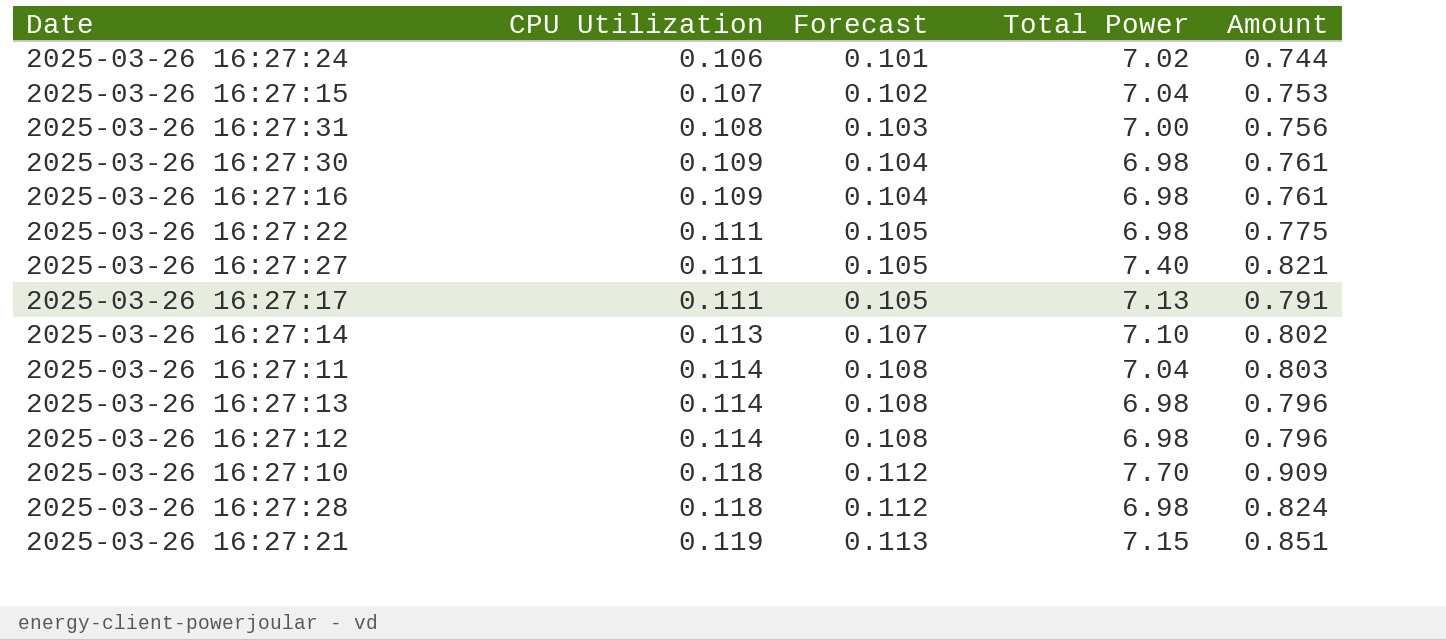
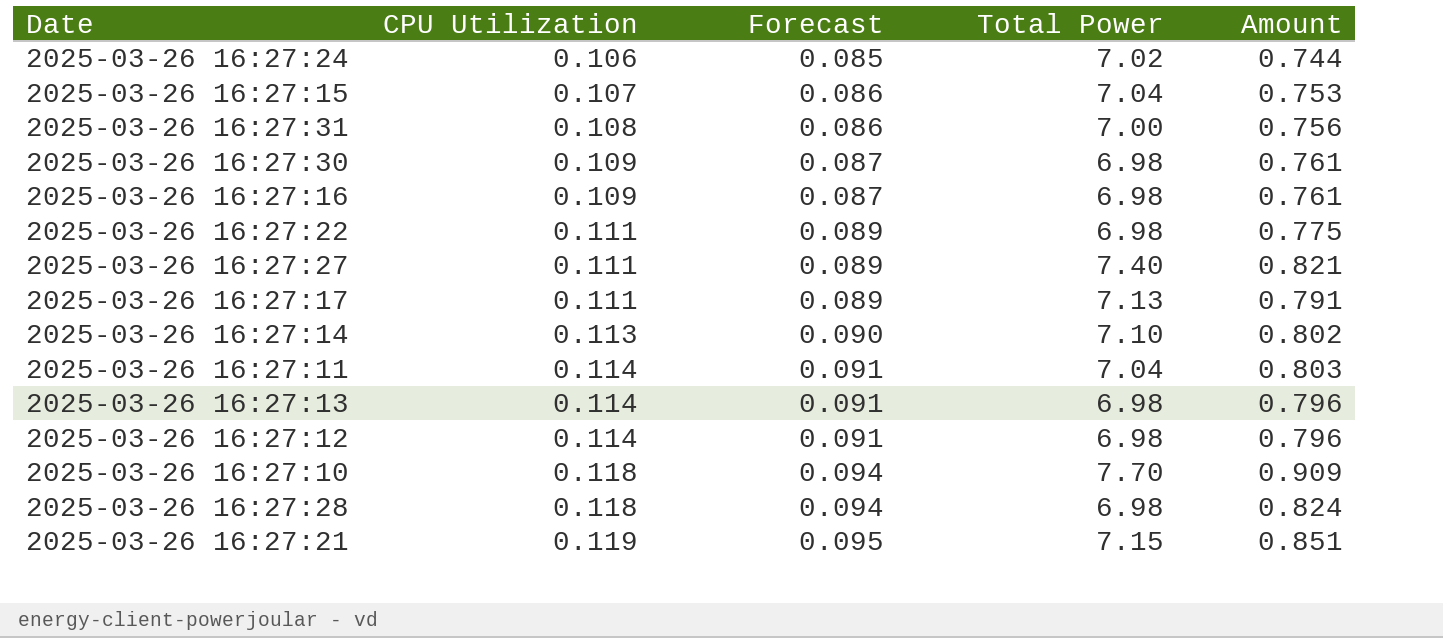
column Forecast | formula: [CPU Utilization] * 0.95 -> [CPU Utilization] * 0.8

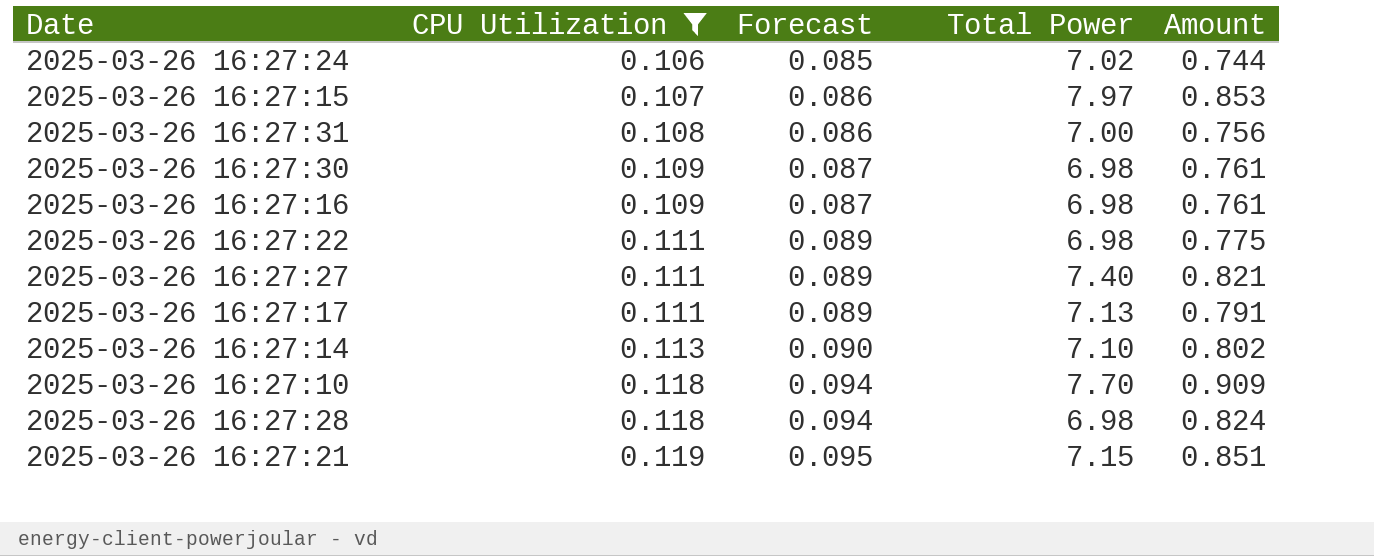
filter: none -> CPU Utilization != 0.114
2025-03-26 16:27:15 | Total Power: 7.04 -> 7.97
2025-03-26 16:27:15 | Amount: 0.753 -> 0.853

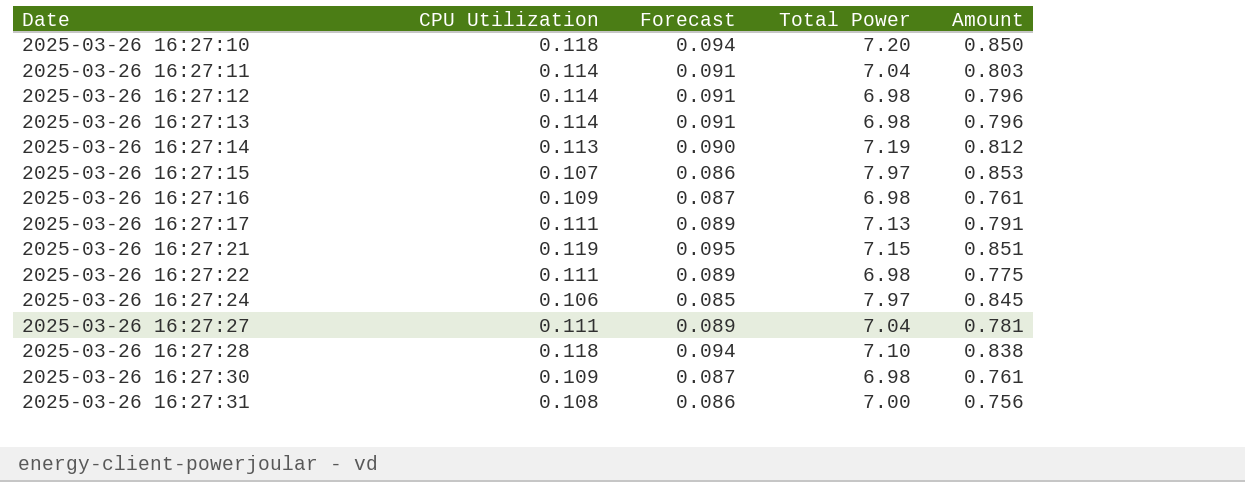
filter: CPU Utilization != 0.114 -> none
row order: CPU Utilization ascending -> Date ascending
2025-03-26 16:27:10 | Total Power: 7.70 -> 7.20
2025-03-26 16:27:10 | Amount: 0.909 -> 0.850
2025-03-26 16:27:14 | Total Power: 7.10 -> 7.19
2025-03-26 16:27:14 | Amount: 0.802 -> 0.812
2025-03-26 16:27:24 | Total Power: 7.02 -> 7.97
2025-03-26 16:27:24 | Amount: 0.744 -> 0.845
2025-03-26 16:27:27 | Total Power: 7.40 -> 7.04
2025-03-26 16:27:27 | Amount: 0.821 -> 0.781
2025-03-26 16:27:28 | Total Power: 6.98 -> 7.10
2025-03-26 16:27:28 | Amount: 0.824 -> 0.838

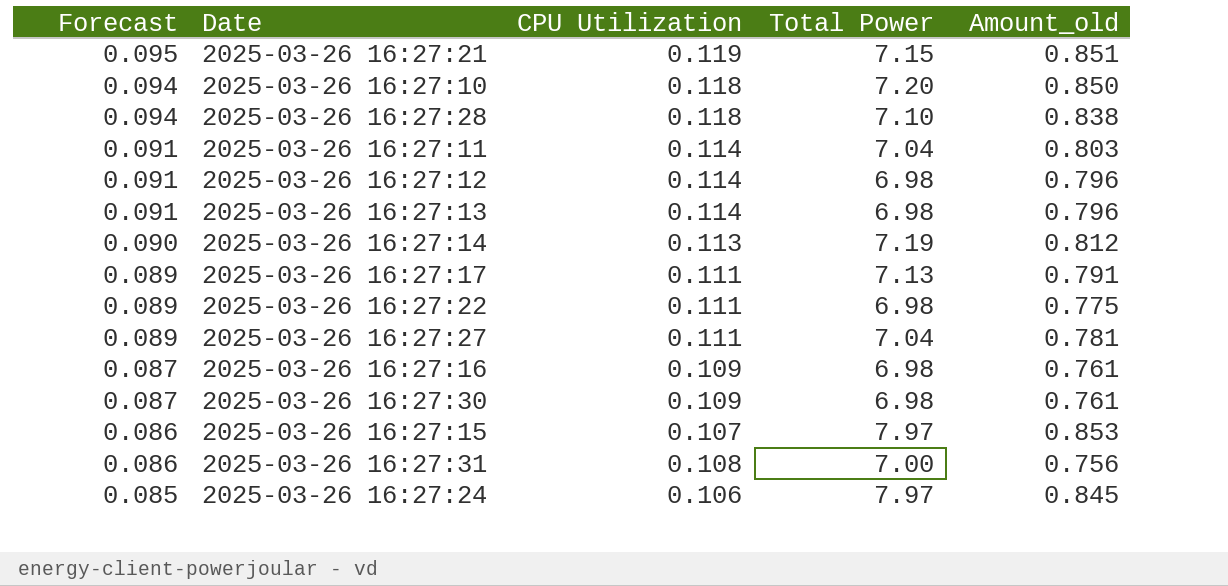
row order: Date ascending -> Forecast descending
column Forecast | position: 3 -> 1
column name: Amount -> Amount_old

